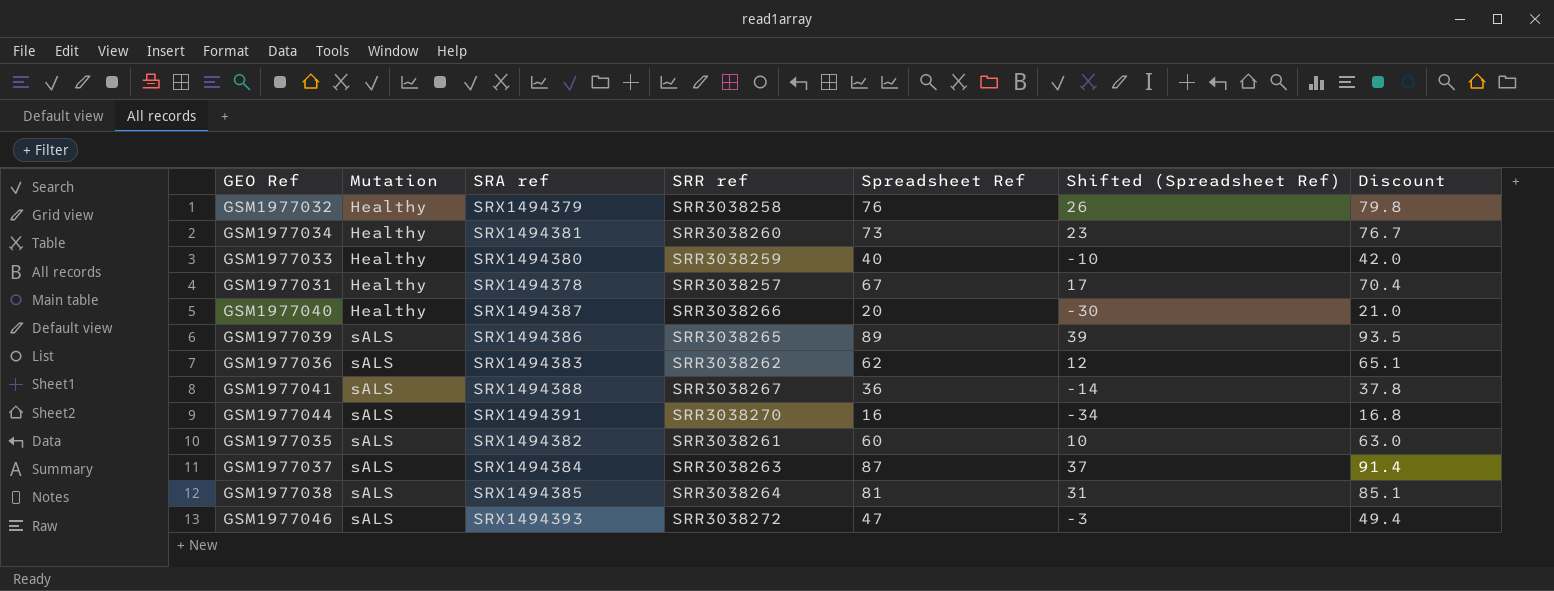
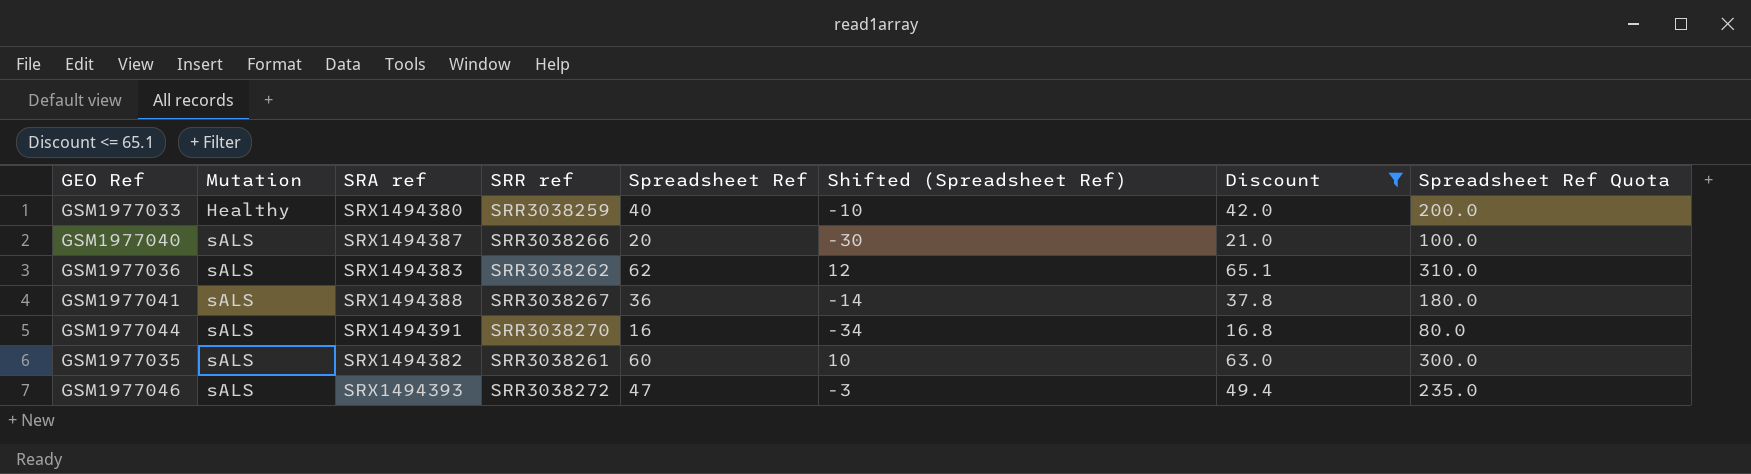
filter: none -> Discount <= 65.1
column Spreadsheet Ref Quota | formula: none -> [Spreadsheet Ref] * 5
GSM1977040 | Mutation: Healthy -> sALS

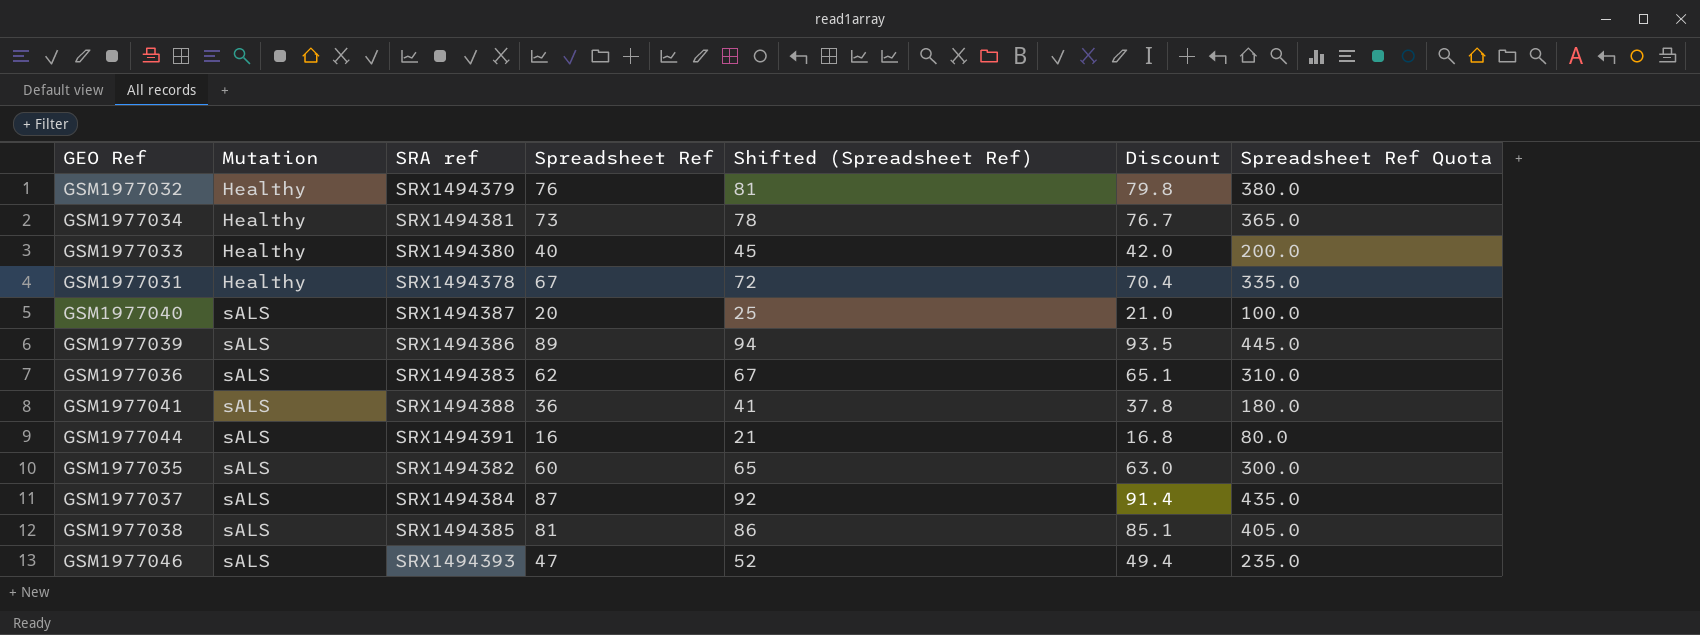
filter: Discount <= 65.1 -> none
column SRR ref | position: 4 -> none
column Shifted (Spreadsheet Ref) | formula: [Spreadsheet Ref] - 50 -> [Spreadsheet Ref] + 5

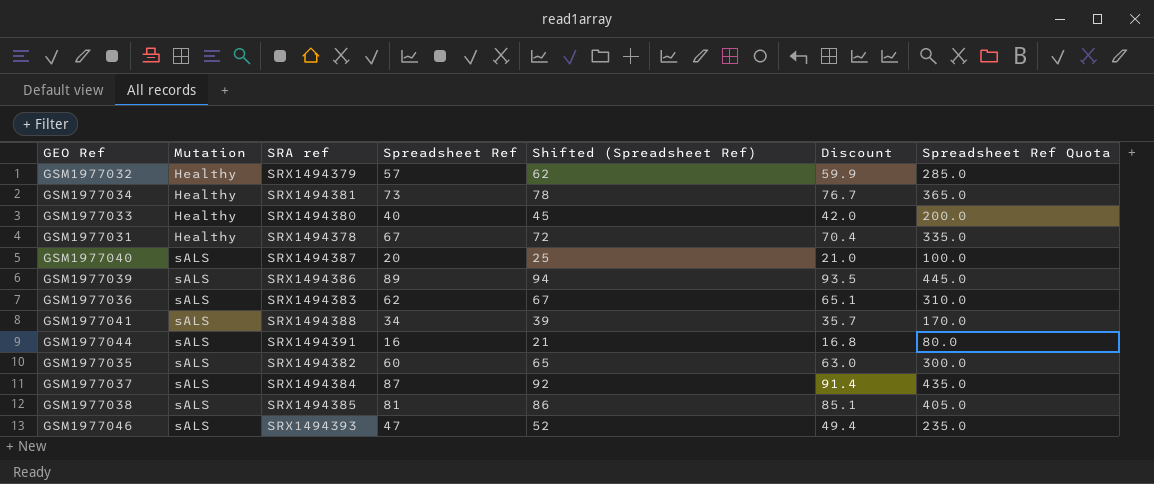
GSM1977032 | Spreadsheet Ref: 76 -> 57
GSM1977032 | Shifted (Spreadsheet Ref): 81 -> 62
GSM1977032 | Discount: 79.8 -> 59.9
GSM1977032 | Spreadsheet Ref Quota: 380.0 -> 285.0
GSM1977041 | Spreadsheet Ref: 36 -> 34
GSM1977041 | Shifted (Spreadsheet Ref): 41 -> 39
GSM1977041 | Discount: 37.8 -> 35.7
GSM1977041 | Spreadsheet Ref Quota: 180.0 -> 170.0

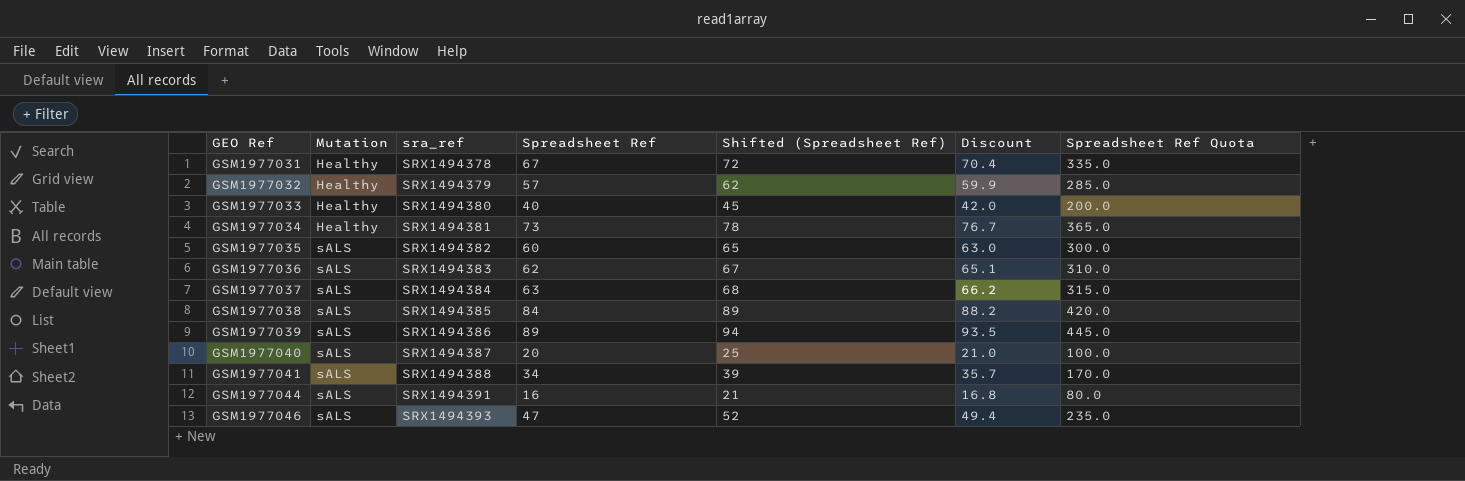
row order: Mutation ascending -> GEO Ref ascending
column name: SRA ref -> sra_ref
GSM1977037 | Spreadsheet Ref: 87 -> 63
GSM1977037 | Shifted (Spreadsheet Ref): 92 -> 68
GSM1977037 | Discount: 91.4 -> 66.2
GSM1977037 | Spreadsheet Ref Quota: 435.0 -> 315.0
GSM1977038 | Spreadsheet Ref: 81 -> 84
GSM1977038 | Shifted (Spreadsheet Ref): 86 -> 89
GSM1977038 | Discount: 85.1 -> 88.2
GSM1977038 | Spreadsheet Ref Quota: 405.0 -> 420.0

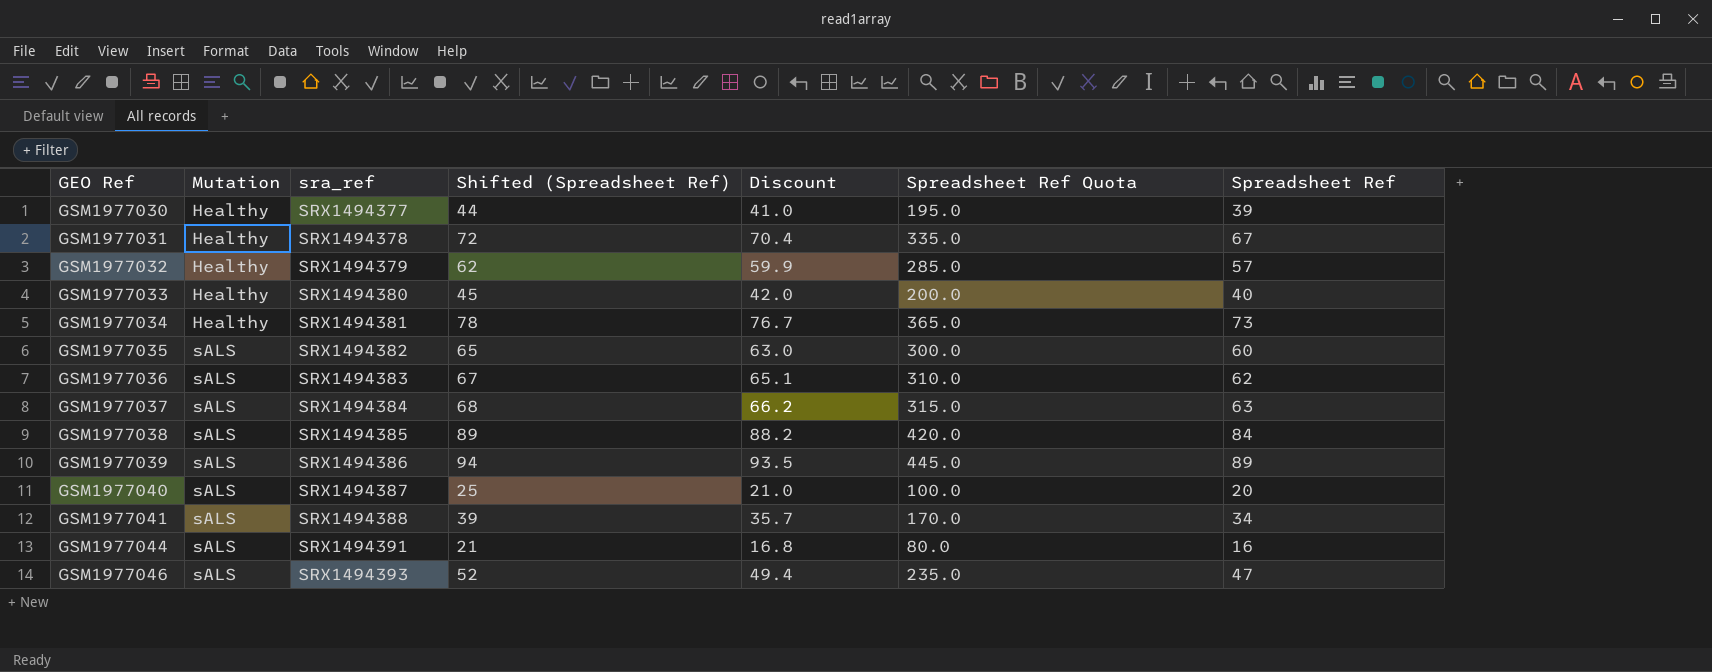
column Spreadsheet Ref | position: 4 -> 7
row GSM1977030: none -> Healthy | SRX1494377 | 44 | 41.0 | 195.0 | 39

